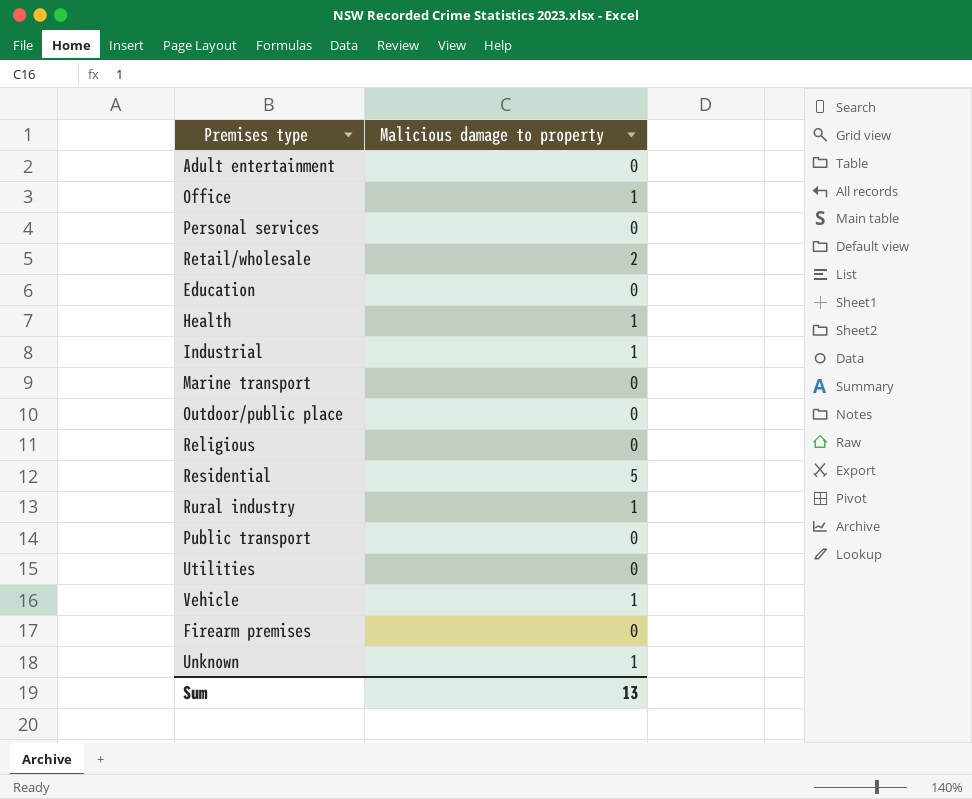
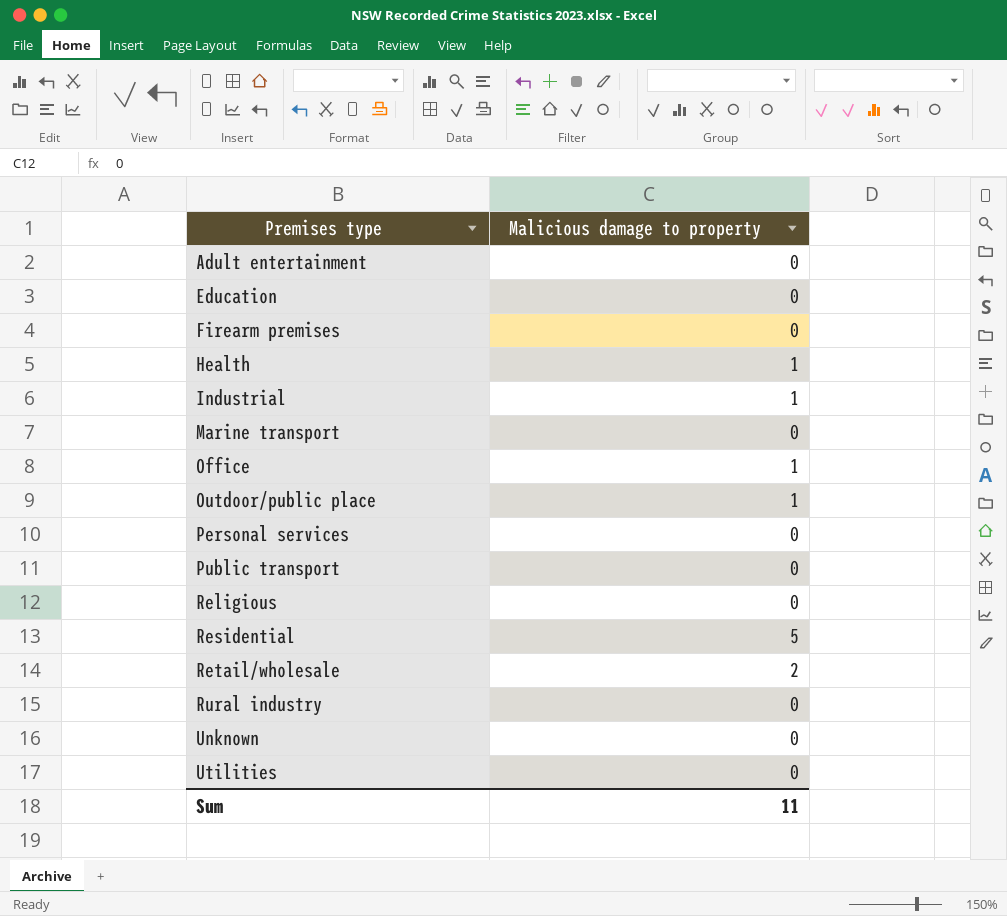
row order: none -> Premises type ascending
row Vehicle: 1 -> none
Outdoor/public place | Malicious damage to property: 0 -> 1
Rural industry | Malicious damage to property: 1 -> 0
Unknown | Malicious damage to property: 1 -> 0
Sum | Malicious damage to property: 13 -> 11

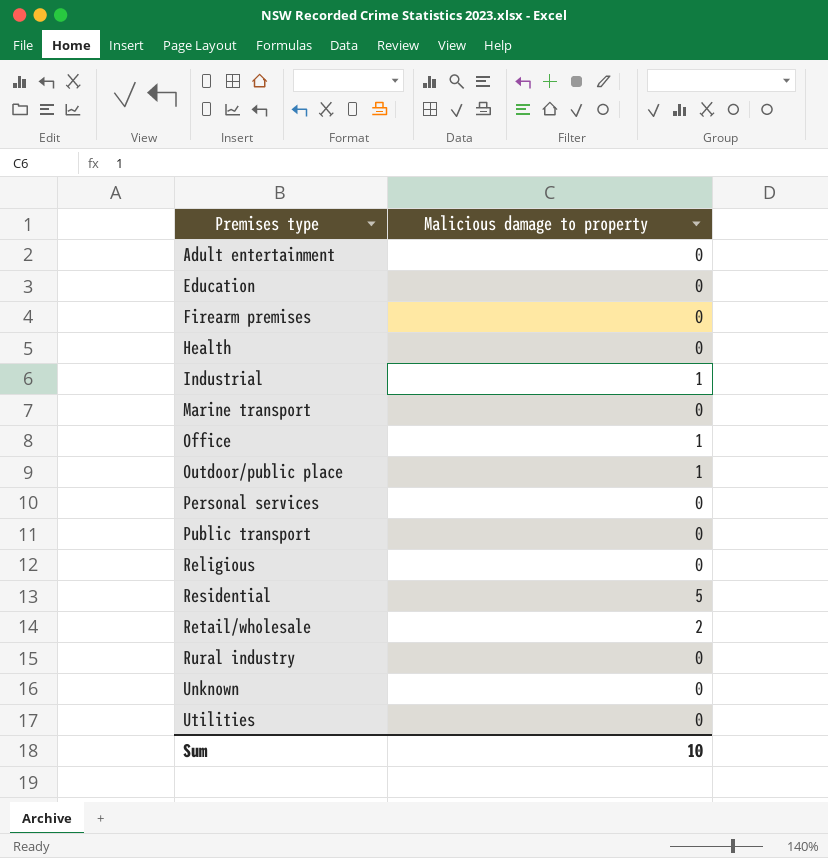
Health | Malicious damage to property: 1 -> 0
Sum | Malicious damage to property: 11 -> 10

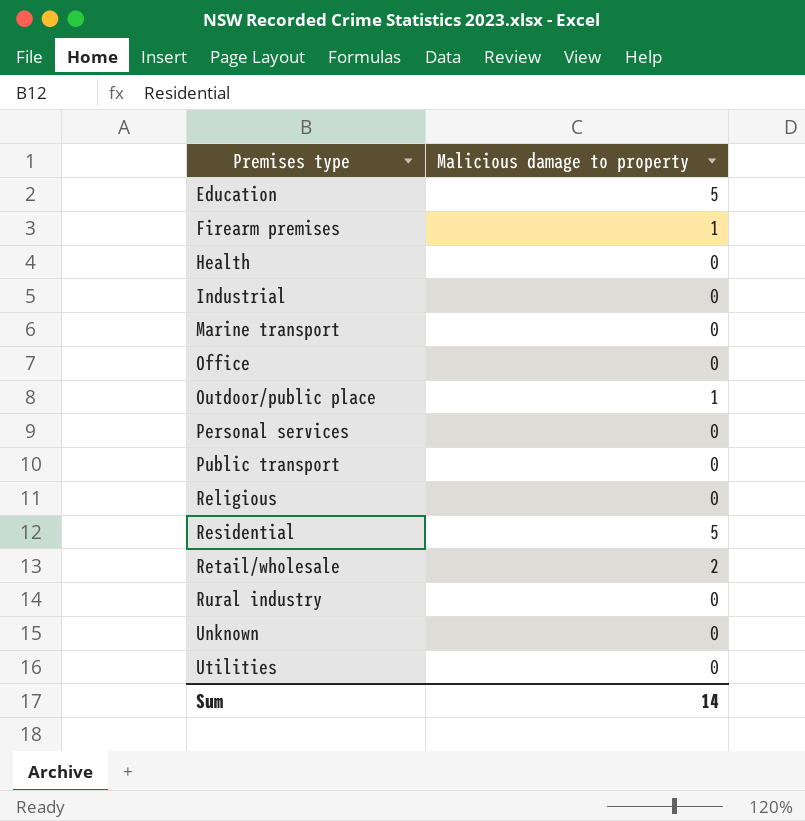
row Adult entertainment: 0 -> none
Education | Malicious damage to property: 0 -> 5
Firearm premises | Malicious damage to property: 0 -> 1
Industrial | Malicious damage to property: 1 -> 0
Office | Malicious damage to property: 1 -> 0
Sum | Malicious damage to property: 10 -> 14

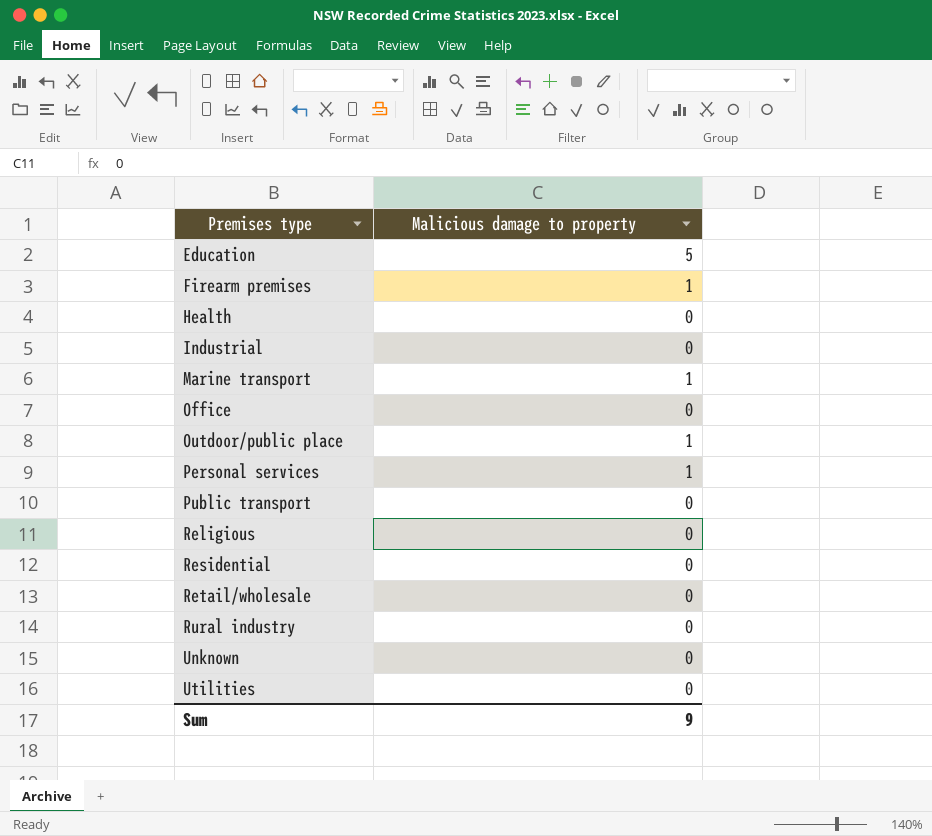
Marine transport | Malicious damage to property: 0 -> 1
Personal services | Malicious damage to property: 0 -> 1
Residential | Malicious damage to property: 5 -> 0
Retail/wholesale | Malicious damage to property: 2 -> 0
Sum | Malicious damage to property: 14 -> 9

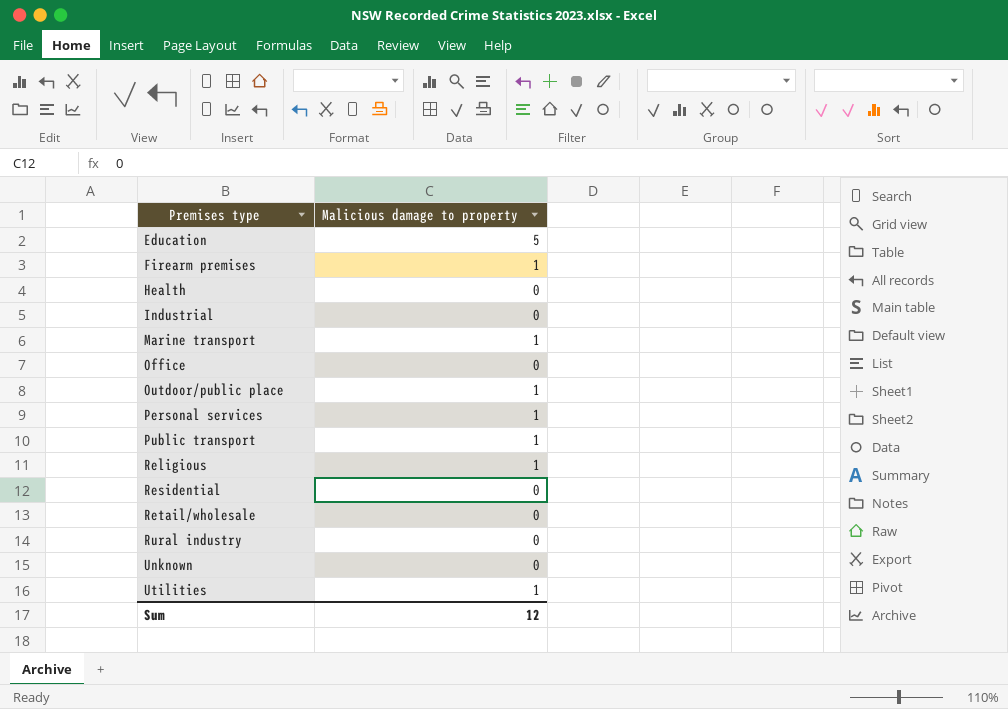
Public transport | Malicious damage to property: 0 -> 1
Religious | Malicious damage to property: 0 -> 1
Utilities | Malicious damage to property: 0 -> 1
Sum | Malicious damage to property: 9 -> 12

